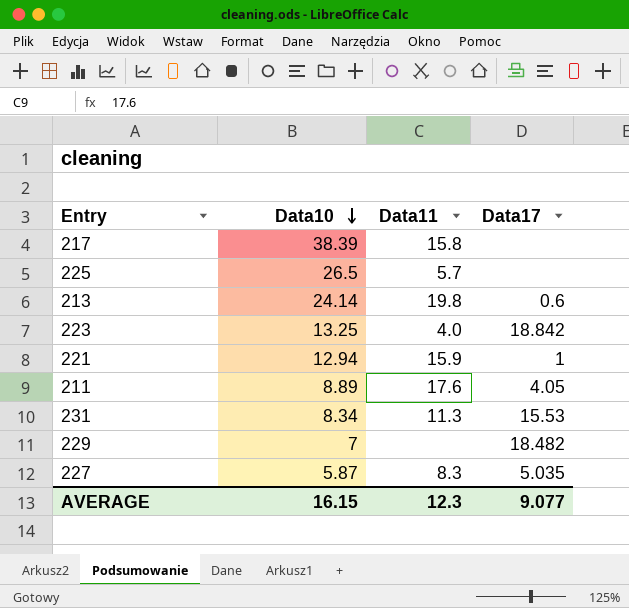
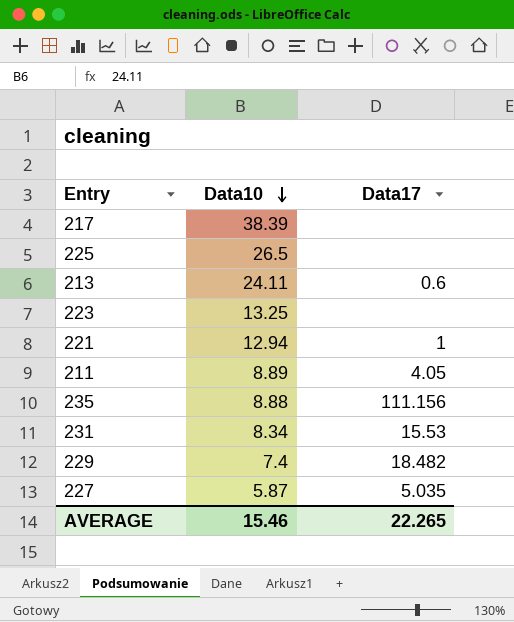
column Data11 | position: 3 -> none
213 | Data10: 24.14 -> 24.11
223 | Data17: 18.842 -> none
row 235: none -> 8.88 | 111.156
229 | Data10: 7 -> 7.4
AVERAGE | Data10: 16.15 -> 15.46
AVERAGE | Data17: 9.077 -> 22.265

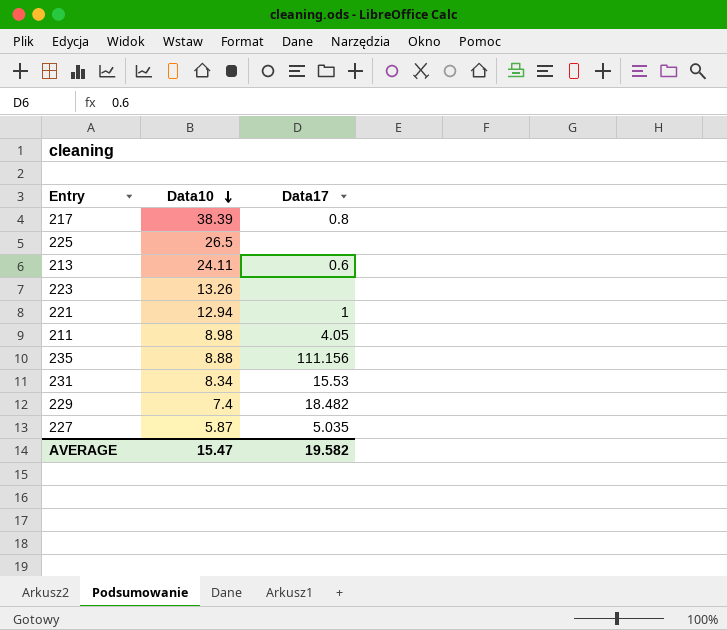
217 | Data17: none -> 0.8
223 | Data10: 13.25 -> 13.26
211 | Data10: 8.89 -> 8.98
AVERAGE | Data10: 15.46 -> 15.47
AVERAGE | Data17: 22.265 -> 19.582

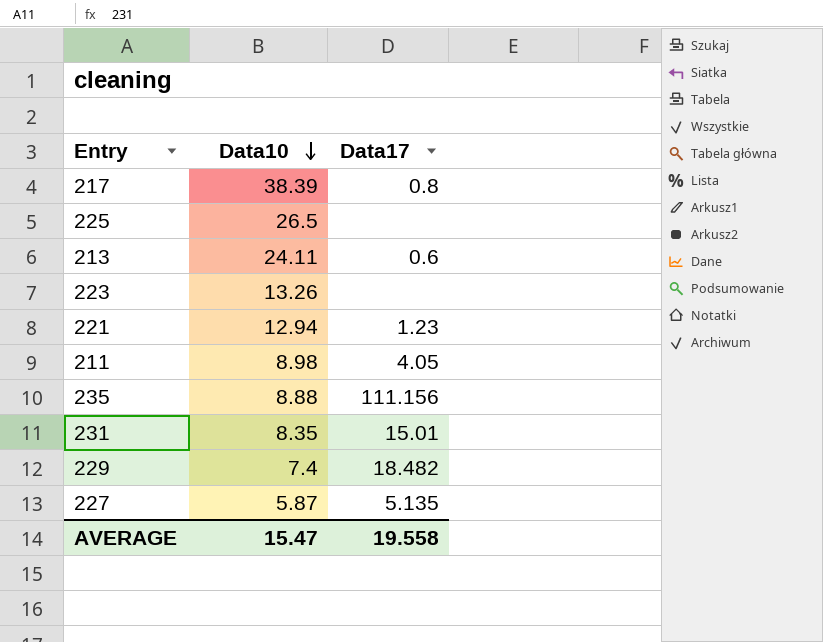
221 | Data17: 1 -> 1.23
231 | Data10: 8.34 -> 8.35
231 | Data17: 15.53 -> 15.01
227 | Data17: 5.035 -> 5.135
AVERAGE | Data17: 19.582 -> 19.558

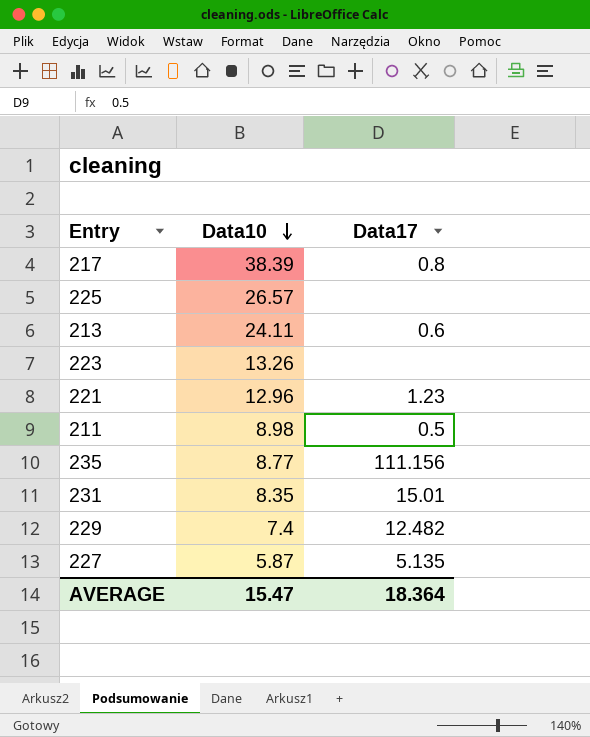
225 | Data10: 26.5 -> 26.57
221 | Data10: 12.94 -> 12.96
211 | Data17: 4.05 -> 0.5
235 | Data10: 8.88 -> 8.77
229 | Data17: 18.482 -> 12.482
AVERAGE | Data17: 19.558 -> 18.364

